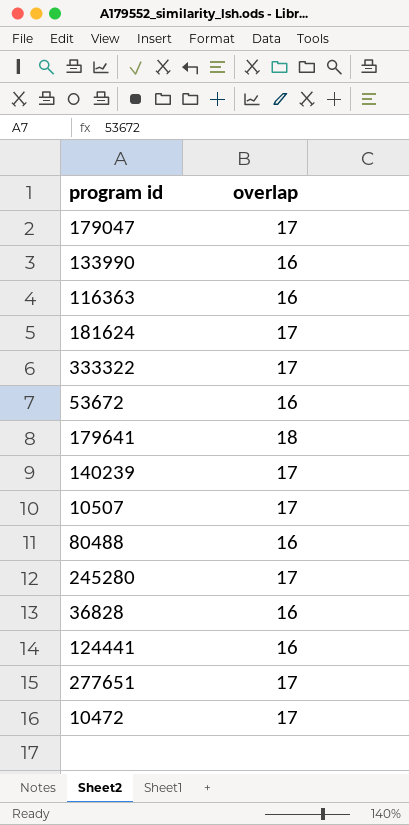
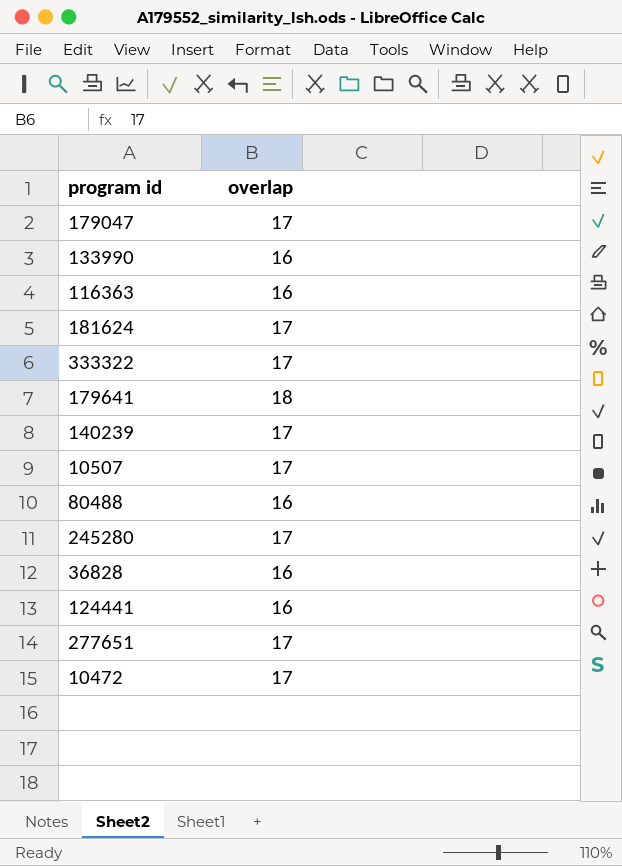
row 53672: 16 -> none

